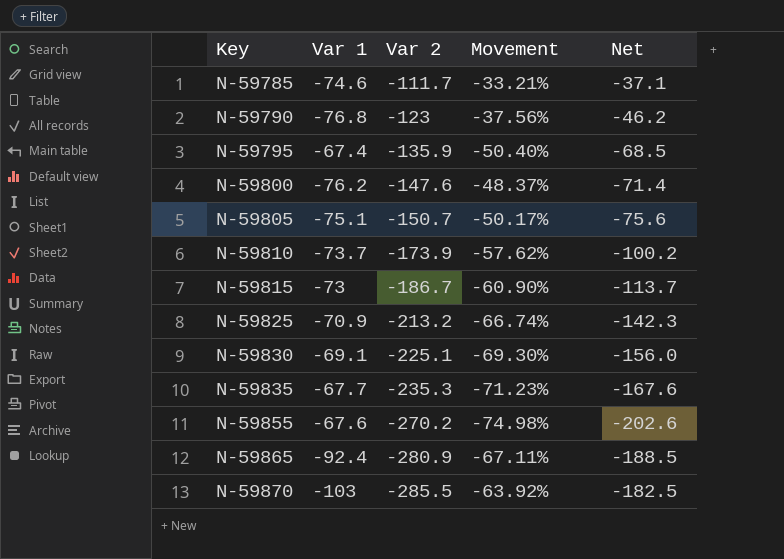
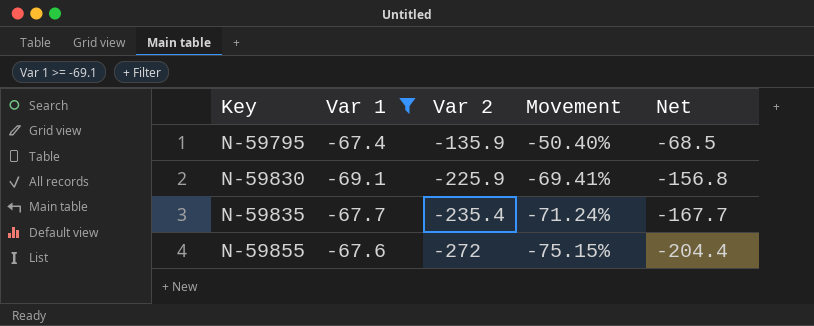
filter: none -> Var 1 >= -69.1
N-59830 | Var 2: -225.1 -> -225.9
N-59830 | Movement: -69.30% -> -69.41%
N-59830 | Net: -156.0 -> -156.8
N-59835 | Var 2: -235.3 -> -235.4
N-59835 | Movement: -71.23% -> -71.24%
N-59835 | Net: -167.6 -> -167.7
N-59855 | Var 2: -270.2 -> -272
N-59855 | Movement: -74.98% -> -75.15%
N-59855 | Net: -202.6 -> -204.4

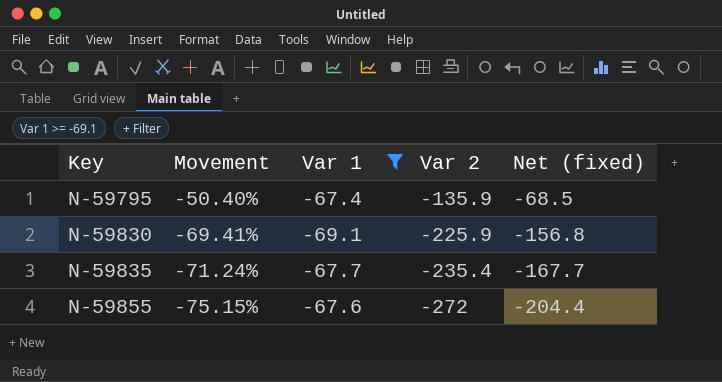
column Movement | position: 4 -> 2
column name: Net -> Net (fixed)

